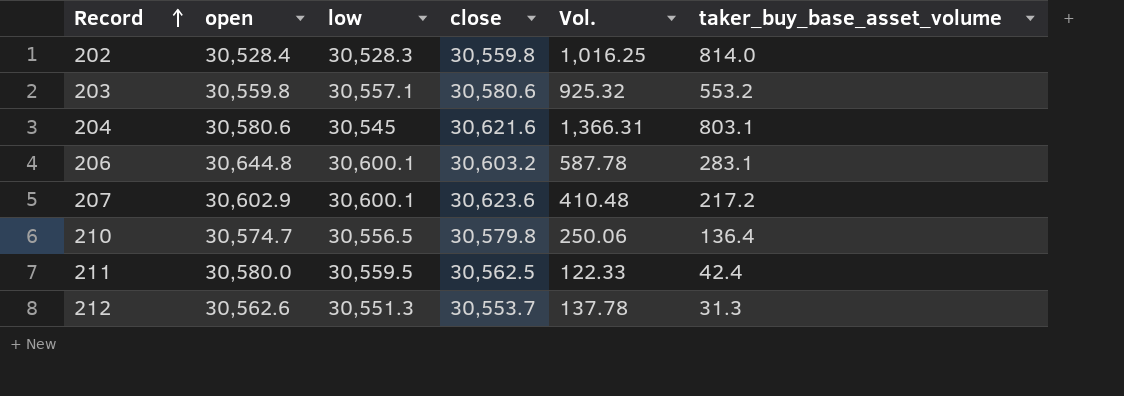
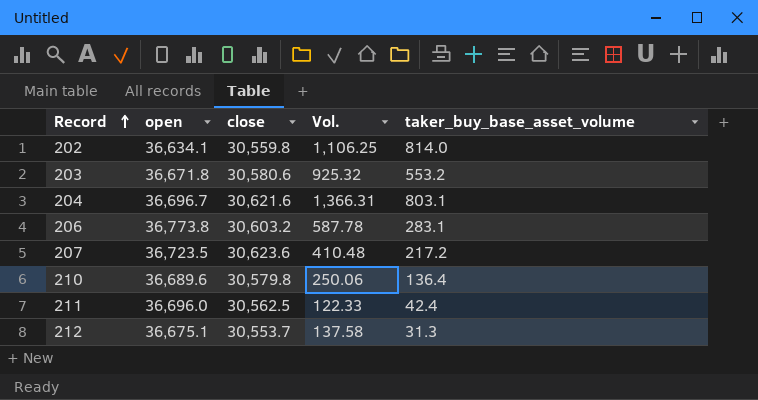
column low | position: 3 -> none
202 | open: 30,528.4 -> 36,634.1
202 | Vol.: 1,016.25 -> 1,106.25
203 | open: 30,559.8 -> 36,671.8
204 | open: 30,580.6 -> 36,696.7
206 | open: 30,644.8 -> 36,773.8
207 | open: 30,602.9 -> 36,723.5
210 | open: 30,574.7 -> 36,689.6
211 | open: 30,580.0 -> 36,696.0
212 | open: 30,562.6 -> 36,675.1
212 | Vol.: 137.78 -> 137.58

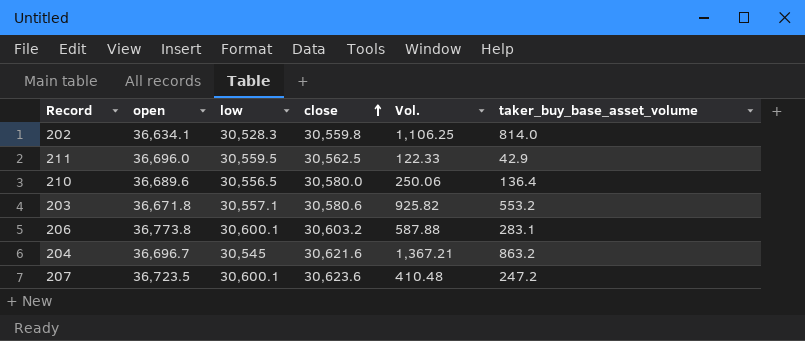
row order: Record ascending -> close ascending
column low | position: none -> 3
row 212: 36,675.1 | 30,553.7 | 137.58 | 31.3 -> none
211 | taker_buy_base_asset_volume: 42.4 -> 42.9
210 | close: 30,579.8 -> 30,580.0
203 | Vol.: 925.32 -> 925.82
206 | Vol.: 587.78 -> 587.88
204 | Vol.: 1,366.31 -> 1,367.21
204 | taker_buy_base_asset_volume: 803.1 -> 863.2
207 | taker_buy_base_asset_volume: 217.2 -> 247.2

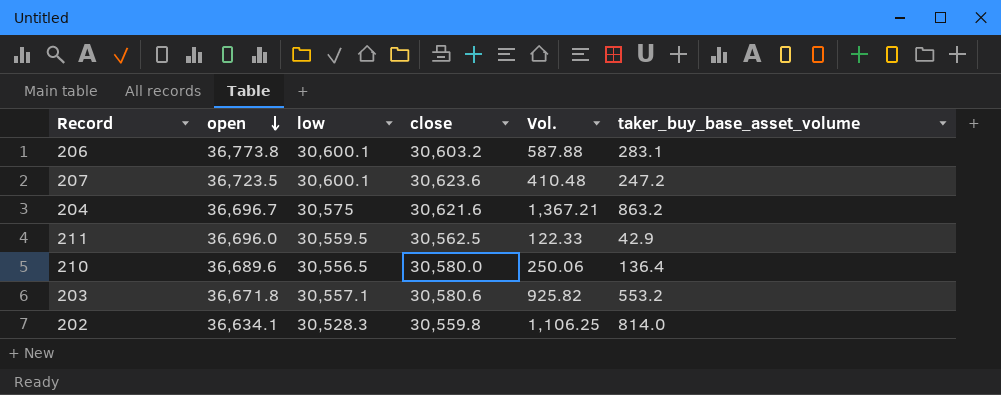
row order: close ascending -> open descending
204 | low: 30,545 -> 30,575

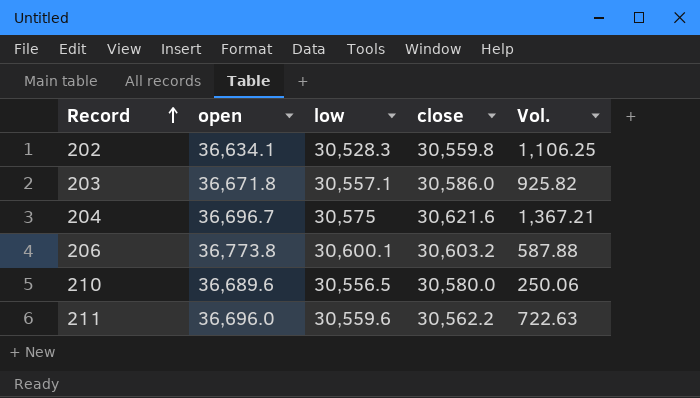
row order: open descending -> Record ascending
column taker_buy_base_asset_volume | position: 6 -> none
row 207: 36,723.5 | 30,600.1 | 30,623.6 | 410.48 | 247.2 -> none
203 | close: 30,580.6 -> 30,586.0
211 | low: 30,559.5 -> 30,559.6
211 | close: 30,562.5 -> 30,562.2
211 | Vol.: 122.33 -> 722.63

